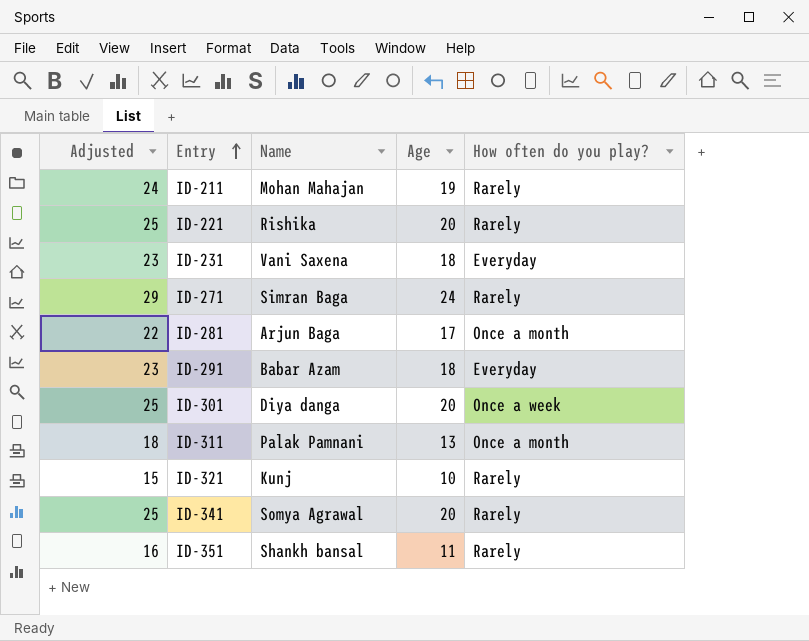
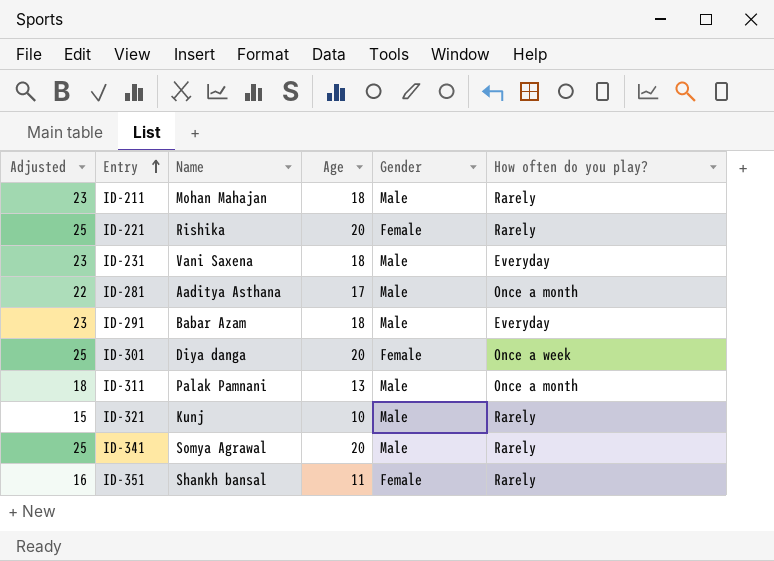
column Gender | position: none -> 5
row ID-271: 29 | Simran Baga | 24 | Rarely -> none
ID-211 | Adjusted: 24 -> 23
ID-211 | Age: 19 -> 18
ID-281 | Name: Arjun Baga -> Aaditya Asthana

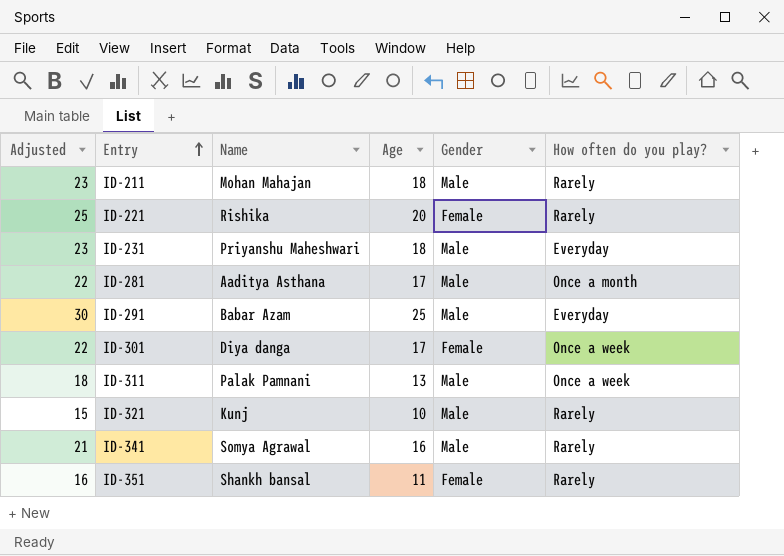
ID-231 | Name: Vani Saxena -> Priyanshu Maheshwari
ID-291 | Adjusted: 23 -> 30
ID-291 | Age: 18 -> 25
ID-301 | Adjusted: 25 -> 22
ID-301 | Age: 20 -> 17
ID-311 | How often do you play?: Once a month -> Once a week
ID-341 | Adjusted: 25 -> 21
ID-341 | Age: 20 -> 16

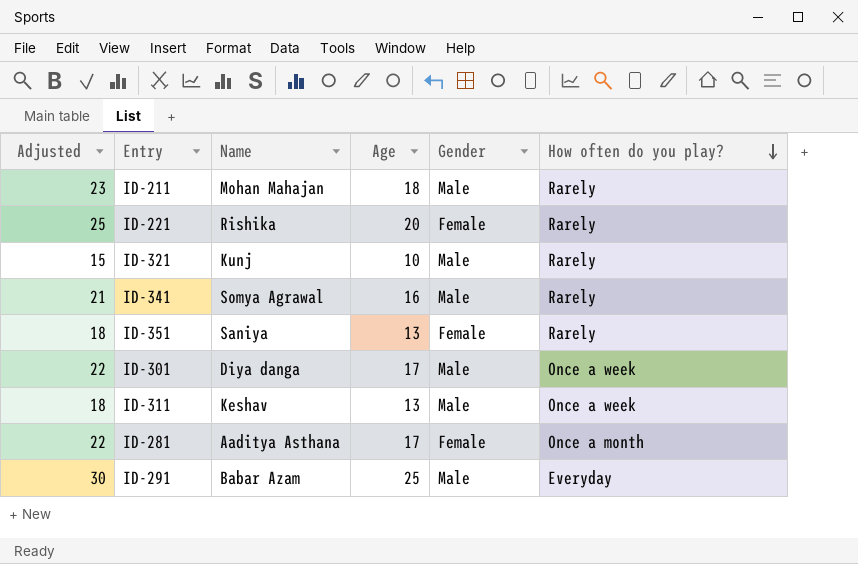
row order: Entry ascending -> How often do you play? descending
row ID-231: 23 | Priyanshu Maheshwari | 18 | Male | Everyday -> none
ID-351 | Adjusted: 16 -> 18
ID-351 | Name: Shankh bansal -> Saniya
ID-351 | Age: 11 -> 13
ID-301 | Gender: Female -> Male
ID-311 | Name: Palak Pamnani -> Keshav
ID-281 | Gender: Male -> Female

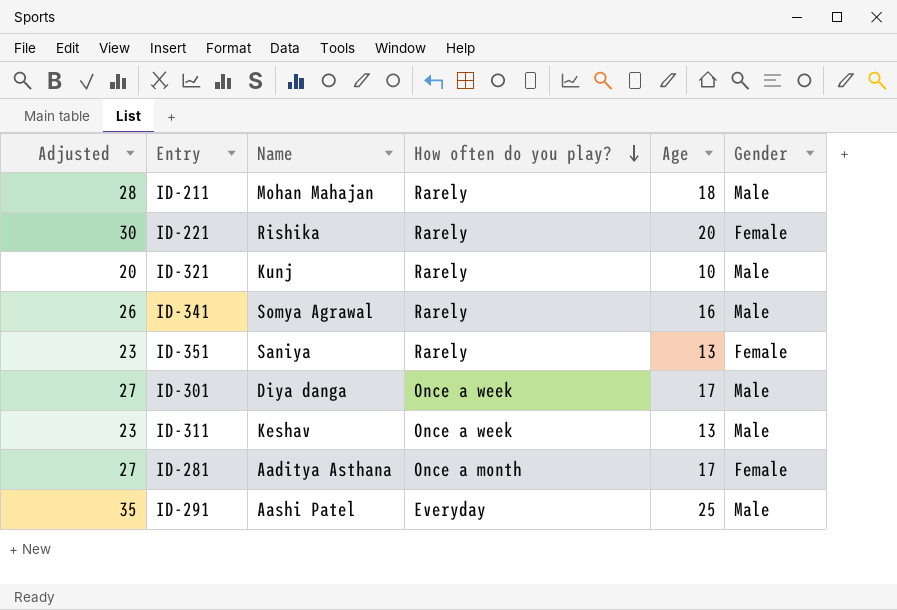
column Adjusted | formula: [Age] + 5 -> [Age] + 10
column How often do you play? | position: 6 -> 4
ID-291 | Name: Babar Azam -> Aashi Patel

